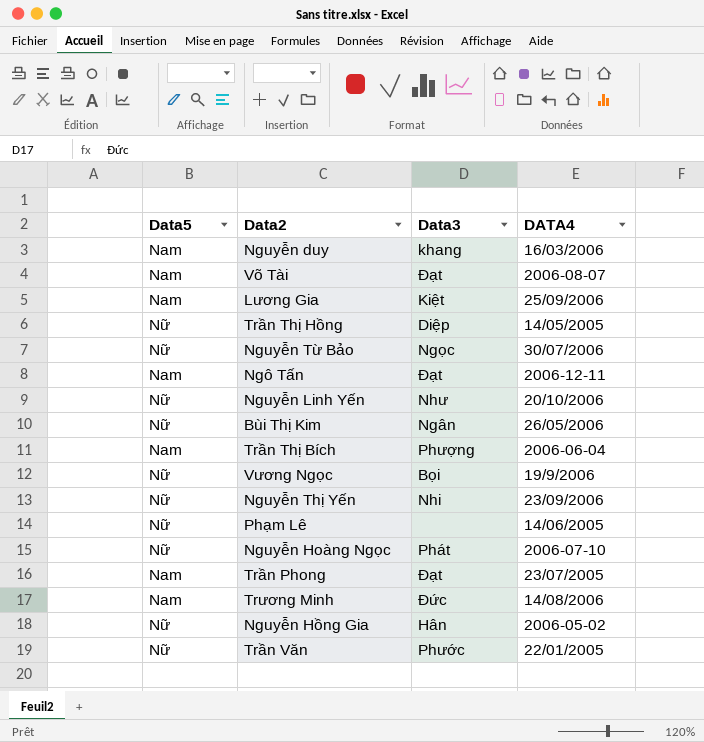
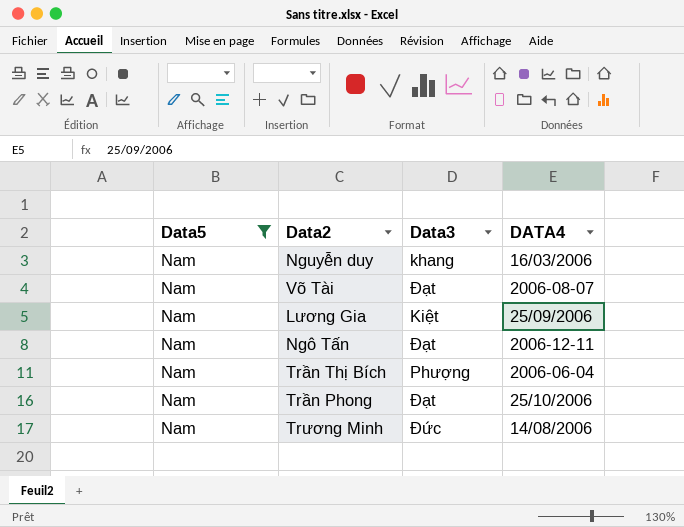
filter: none -> Data5 = Nam
Trần Phong | DATA4: 23/07/2005 -> 25/10/2006

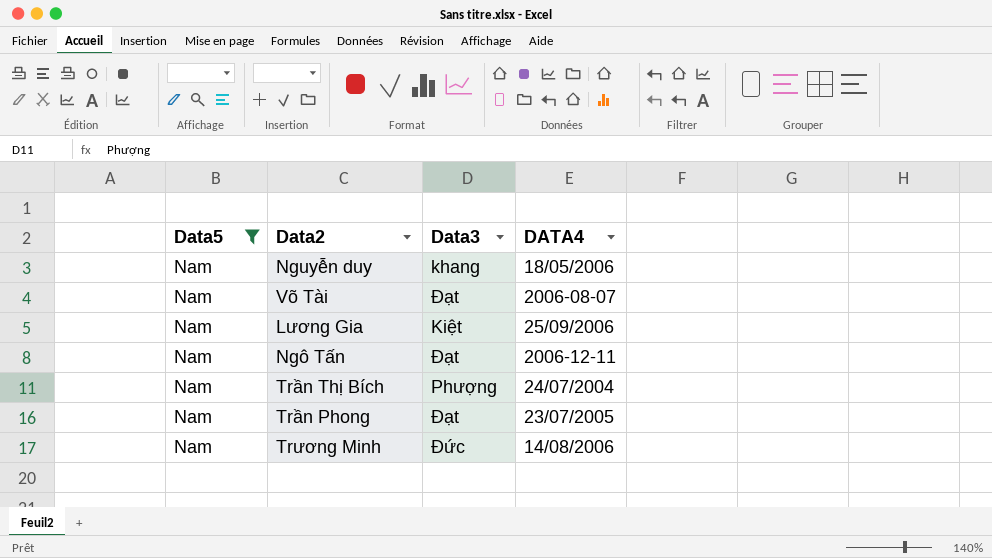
Nguyễn duy | DATA4: 16/03/2006 -> 18/05/2006
Trần Thị Bích | DATA4: 2006-06-04 -> 24/07/2004
Trần Phong | DATA4: 25/10/2006 -> 23/07/2005

